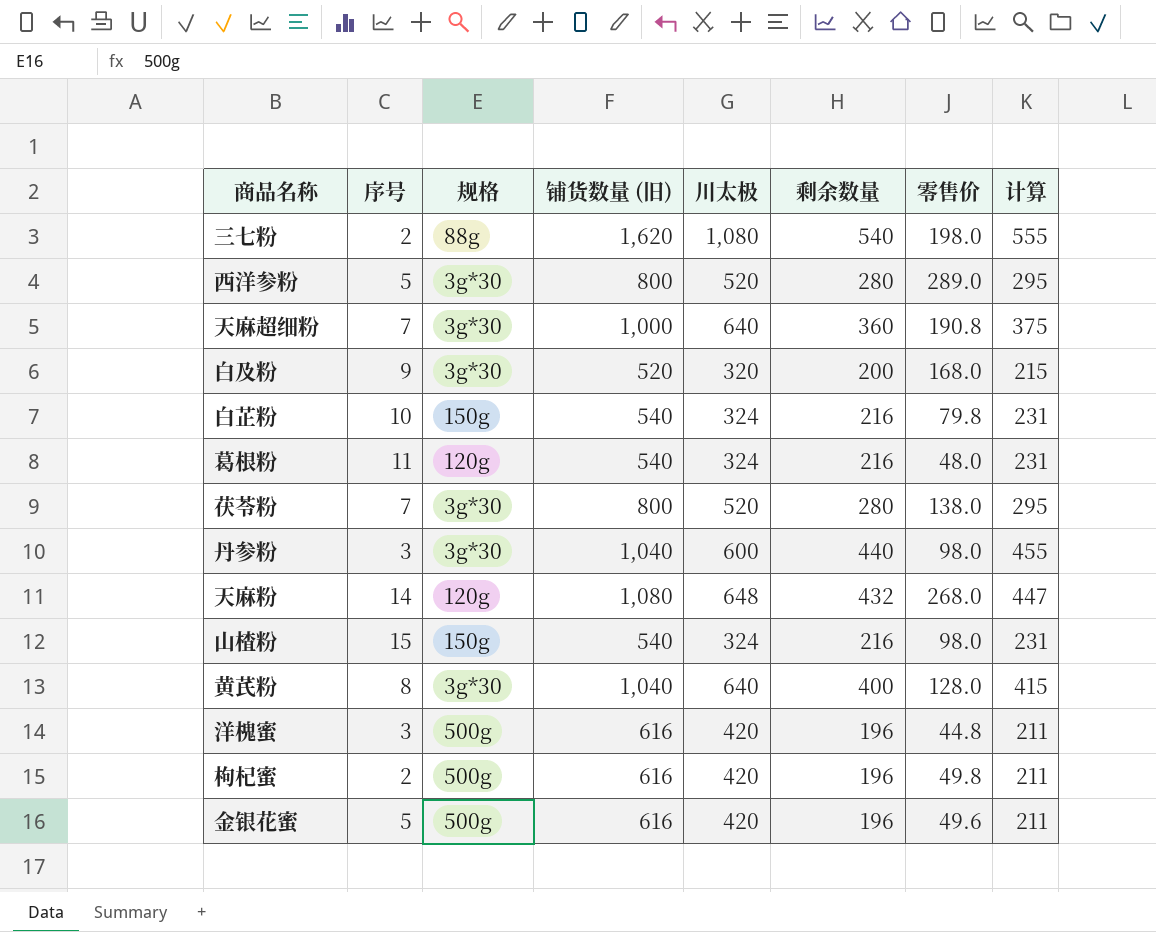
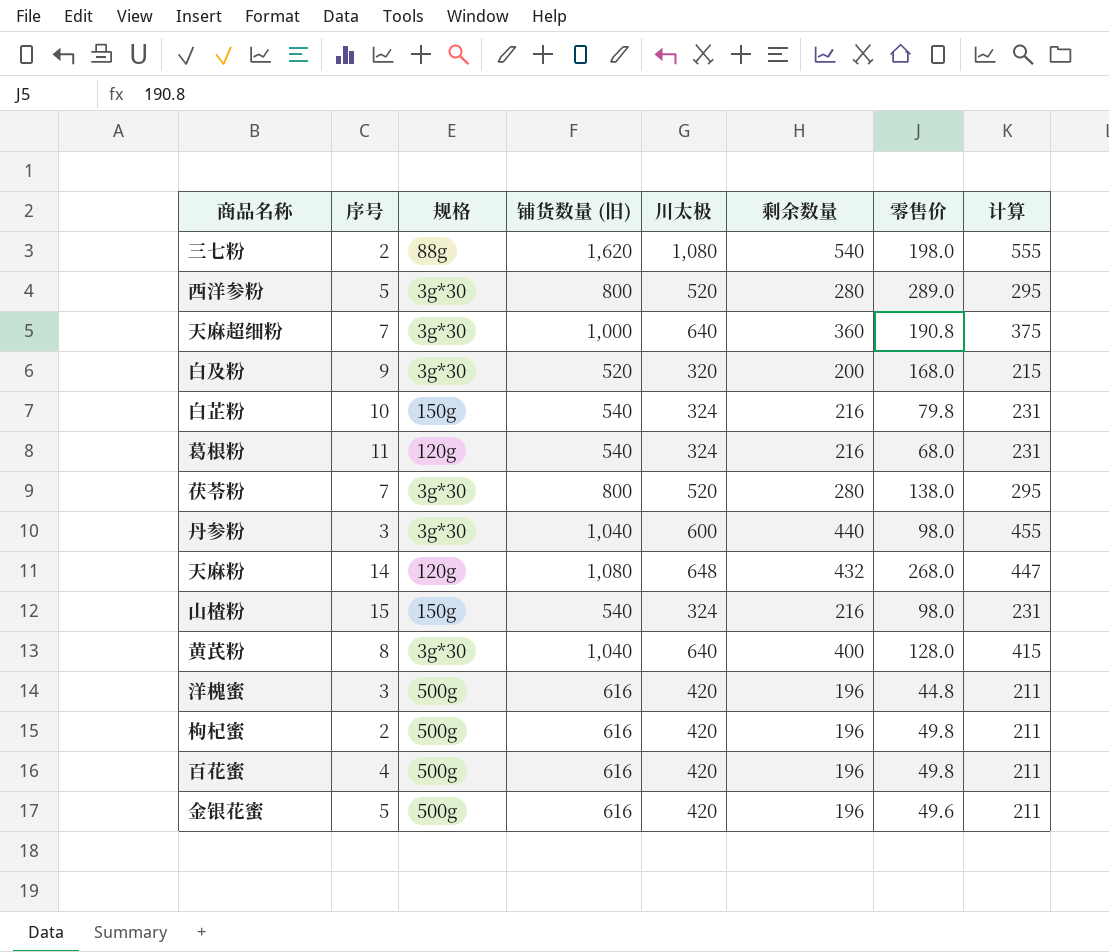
葛根粉 | 零售价: 48.0 -> 68.0
row 百花蜜: none -> 4 | 500g | 616 | 420 | 196 | 49.8 | 211

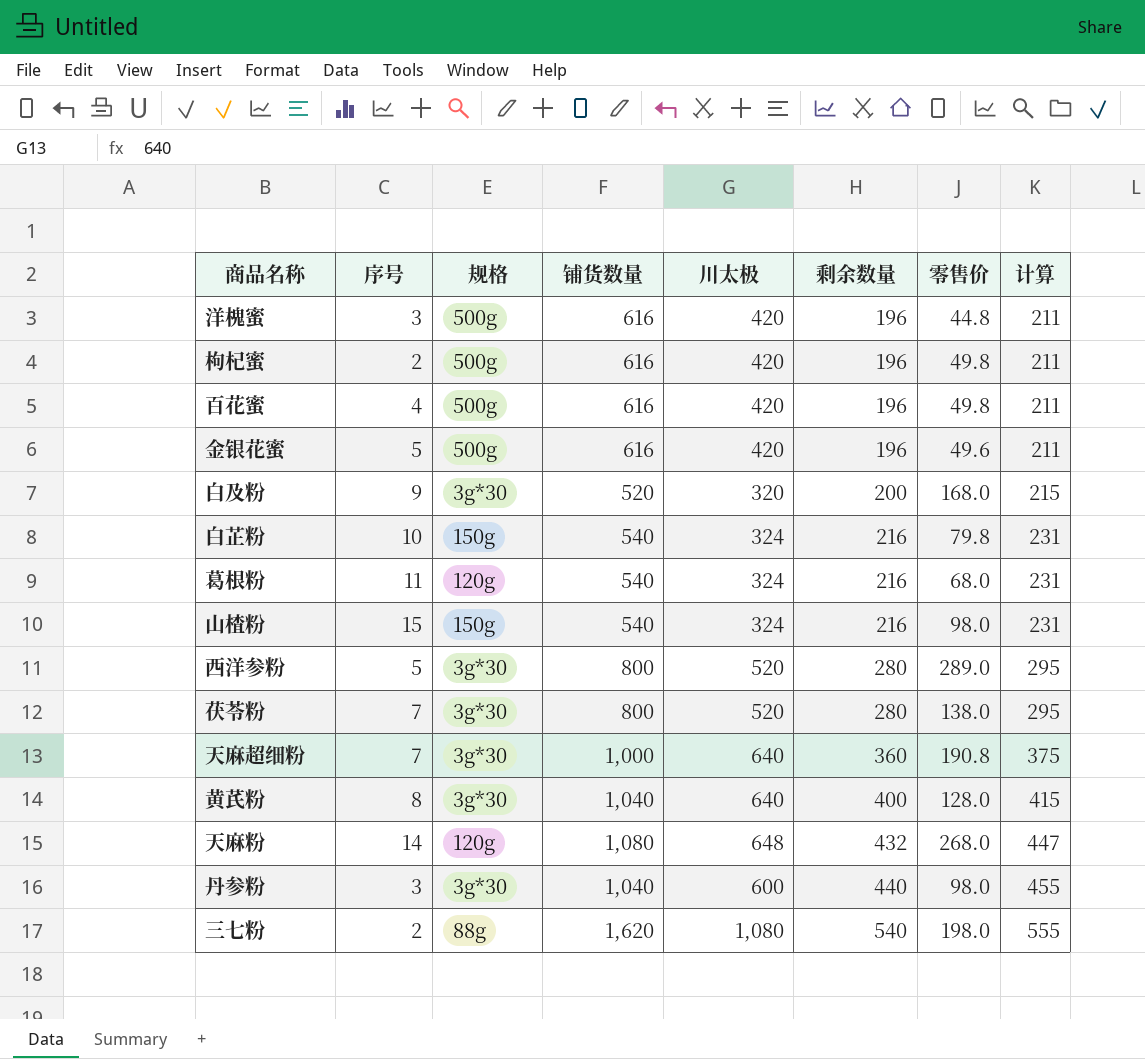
row order: none -> 剩余数量 ascending
column name: 铺货数量 (旧) -> 铺货数量

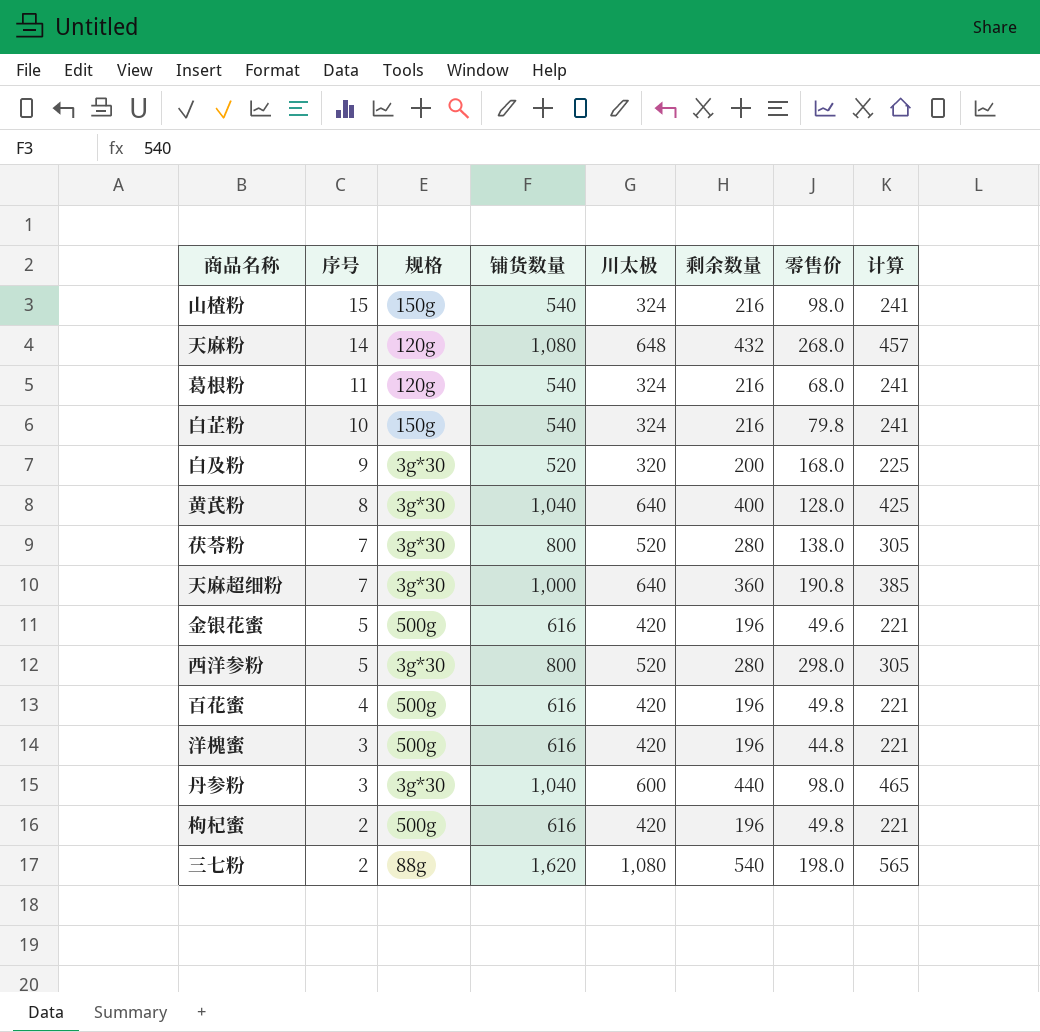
row order: 剩余数量 ascending -> 序号 descending
column 计算 | formula: [剩余数量] + 15 -> [剩余数量] + 25
西洋参粉 | 零售价: 289.0 -> 298.0

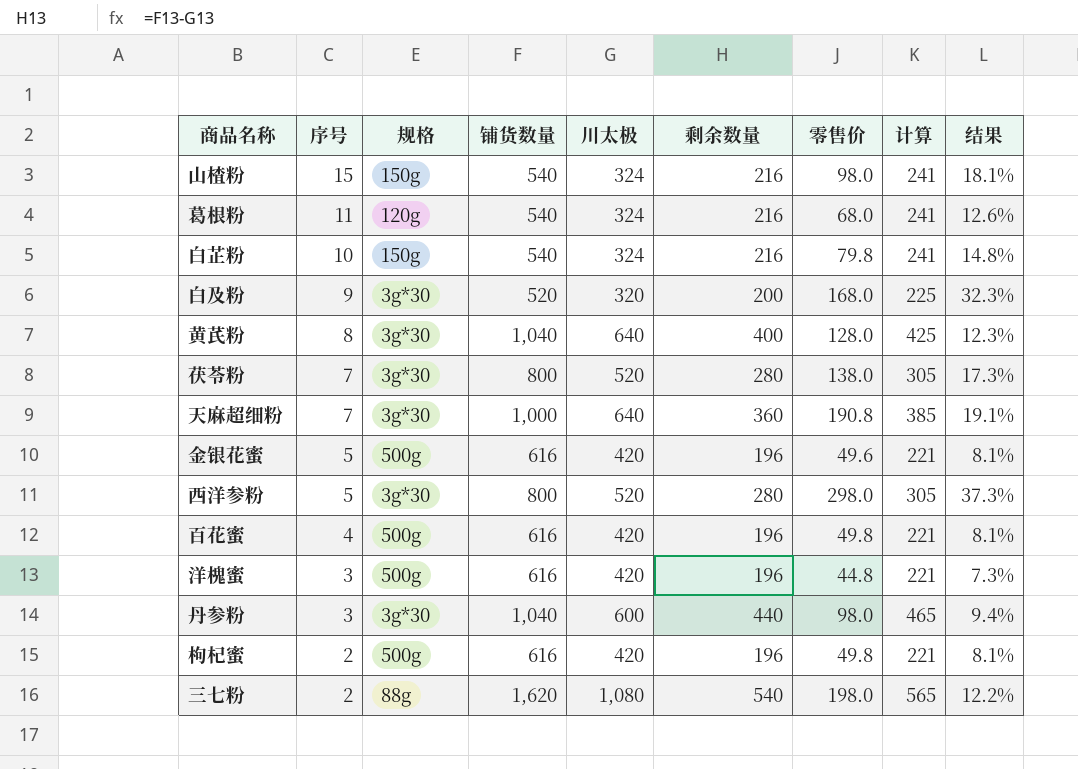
column 结果 | formula: none -> [零售价] / [铺货数量]
row 天麻粉: 14 | 120g | 1,080 | 648 | 432 | 268.0 | 457 -> none

